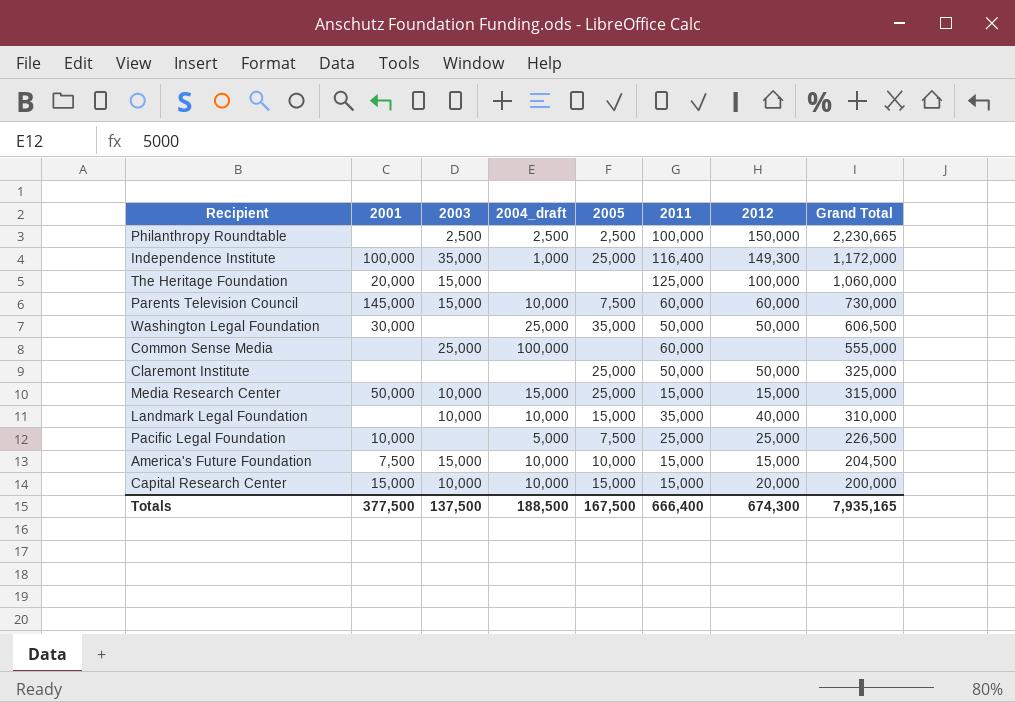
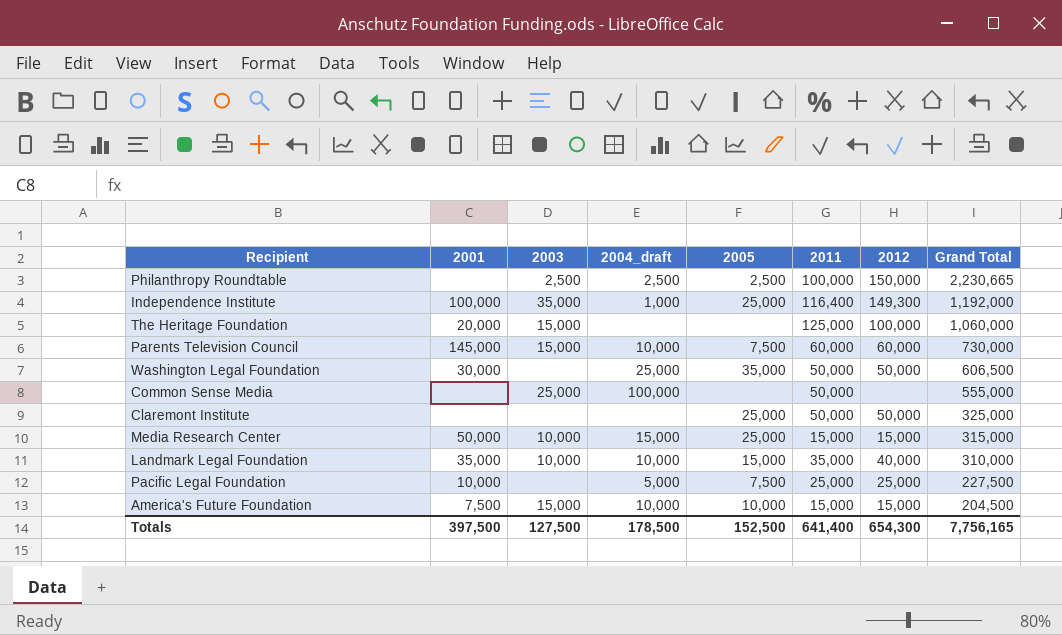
row Capital Research Center: 15,000 | 10,000 | 10,000 | 15,000 | 15,000 | 20,000 | 200,000 -> none
Independence Institute | Grand Total: 1,172,000 -> 1,192,000
Common Sense Media | 2011: 60,000 -> 50,000
Landmark Legal Foundation | 2001: none -> 35,000
Pacific Legal Foundation | Grand Total: 226,500 -> 227,500
Totals | 2001: 377,500 -> 397,500
Totals | 2003: 137,500 -> 127,500
Totals | 2004_draft: 188,500 -> 178,500
Totals | 2005: 167,500 -> 152,500
Totals | 2011: 666,400 -> 641,400
Totals | 2012: 674,300 -> 654,300
Totals | Grand Total: 7,935,165 -> 7,756,165

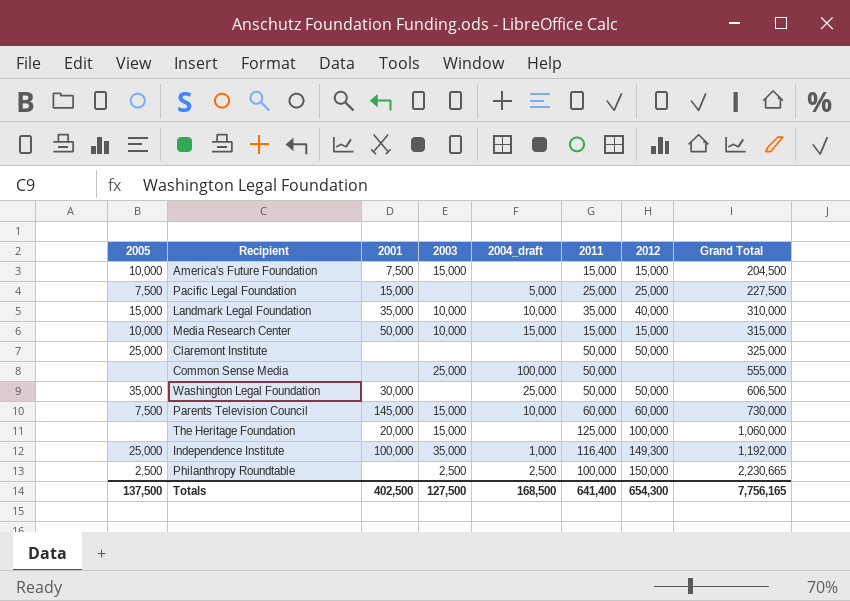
row order: Grand Total descending -> Grand Total ascending
column 2005 | position: 5 -> 1
America's Future Foundation | 2004_draft: 10,000 -> none
Pacific Legal Foundation | 2001: 10,000 -> 15,000
Media Research Center | 2005: 25,000 -> 10,000
Totals | 2005: 152,500 -> 137,500
Totals | 2001: 397,500 -> 402,500
Totals | 2004_draft: 178,500 -> 168,500

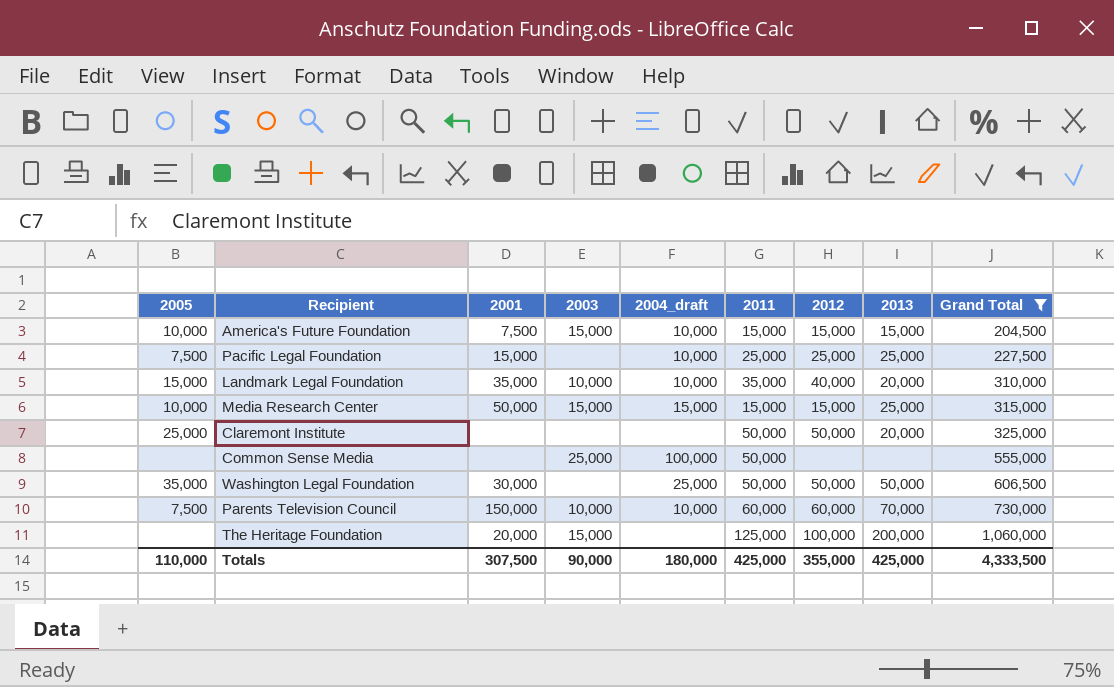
filter: none -> Grand Total <= 1,060,000
column 2013 | position: none -> 8
America's Future Foundation | 2004_draft: none -> 10,000
Pacific Legal Foundation | 2004_draft: 5,000 -> 10,000
Media Research Center | 2003: 10,000 -> 15,000
Parents Television Council | 2001: 145,000 -> 150,000
Parents Television Council | 2003: 15,000 -> 10,000
Totals | 2005: 137,500 -> 110,000
Totals | 2001: 402,500 -> 307,500
Totals | 2003: 127,500 -> 90,000
Totals | 2004_draft: 168,500 -> 180,000
Totals | 2011: 641,400 -> 425,000
Totals | 2012: 654,300 -> 355,000
Totals | Grand Total: 7,756,165 -> 4,333,500

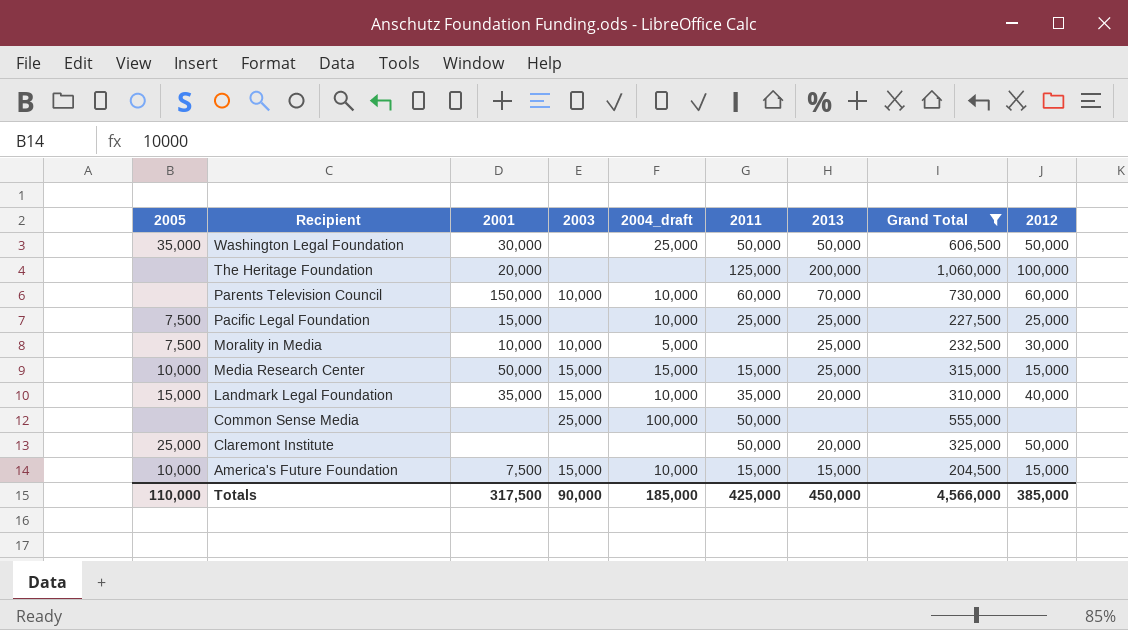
row order: Grand Total ascending -> Recipient descending
column 2012 | position: 7 -> 9
The Heritage Foundation | 2003: 15,000 -> none
Parents Television Council | 2005: 7,500 -> none
row Morality in Media: none -> 7,500 | 10,000 | 10,000 | 5,000 | none | 25,000 | 232,500 | 30,000
Landmark Legal Foundation | 2003: 10,000 -> 15,000
Totals | 2001: 307,500 -> 317,500
Totals | 2004_draft: 180,000 -> 185,000
Totals | 2013: 425,000 -> 450,000
Totals | Grand Total: 4,333,500 -> 4,566,000
Totals | 2012: 355,000 -> 385,000

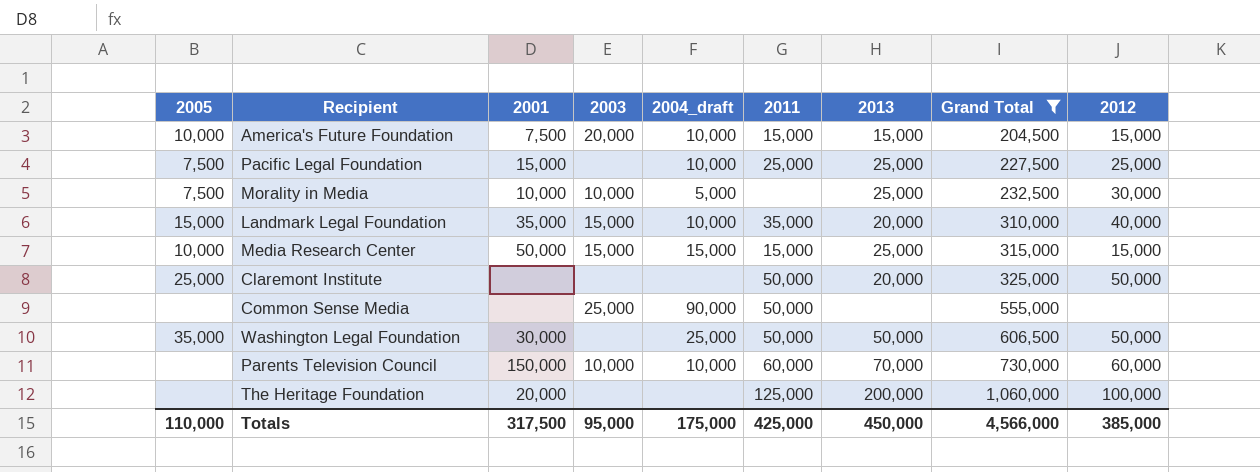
row order: Recipient descending -> Grand Total ascending
America's Future Foundation | 2003: 15,000 -> 20,000
Common Sense Media | 2004_draft: 100,000 -> 90,000
Totals | 2003: 90,000 -> 95,000
Totals | 2004_draft: 185,000 -> 175,000

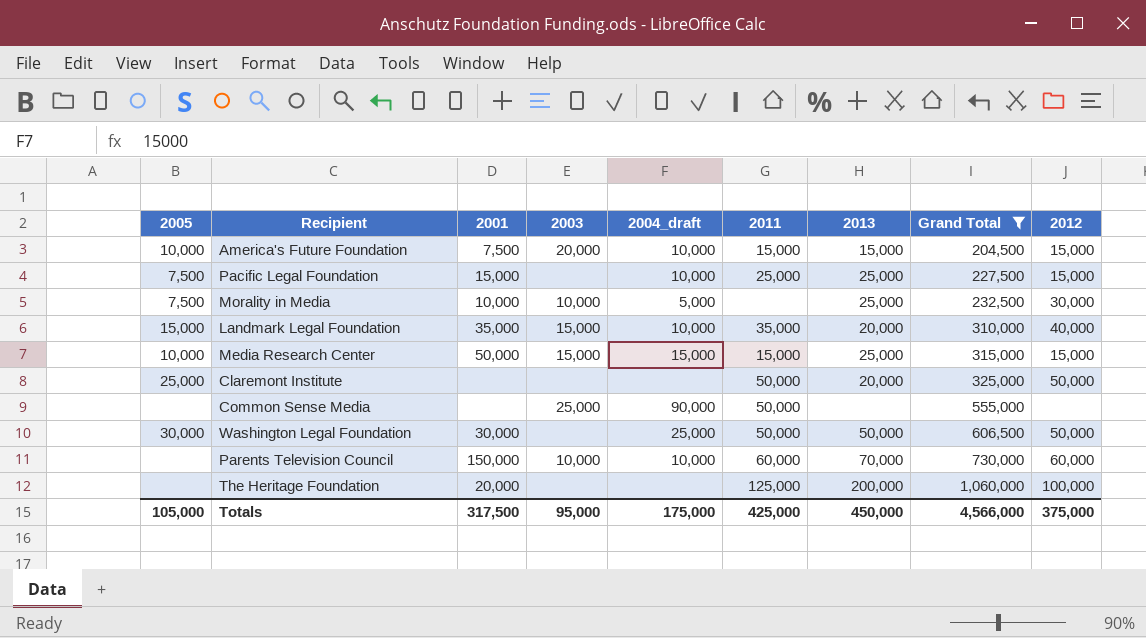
Pacific Legal Foundation | 2012: 25,000 -> 15,000
Washington Legal Foundation | 2005: 35,000 -> 30,000
Totals | 2005: 110,000 -> 105,000
Totals | 2012: 385,000 -> 375,000

